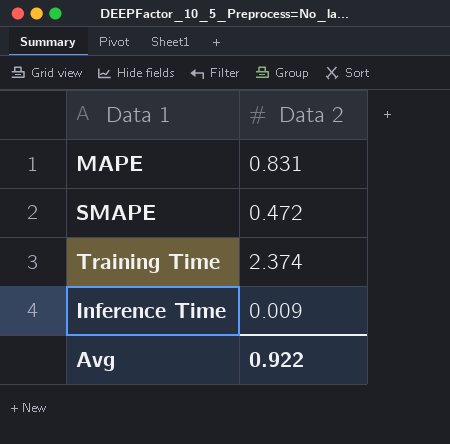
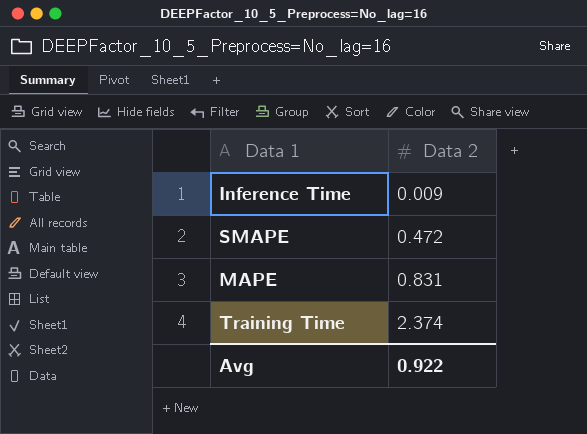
row order: none -> Data 2 ascending

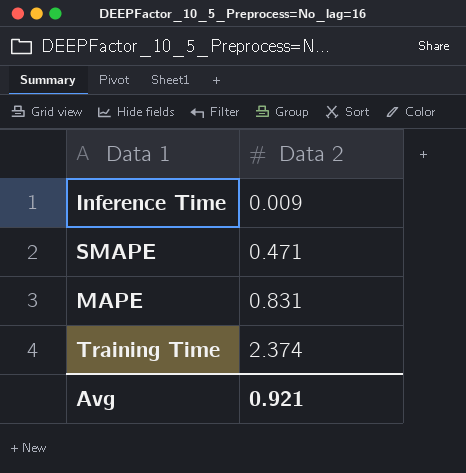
SMAPE | Data 2: 0.472 -> 0.471
Avg | Data 2: 0.922 -> 0.921

